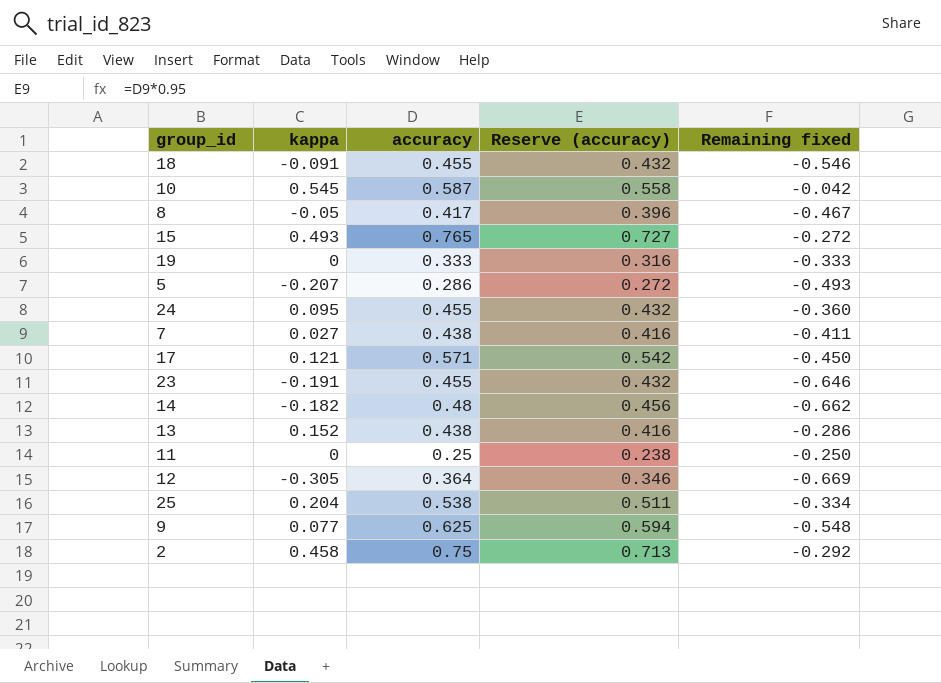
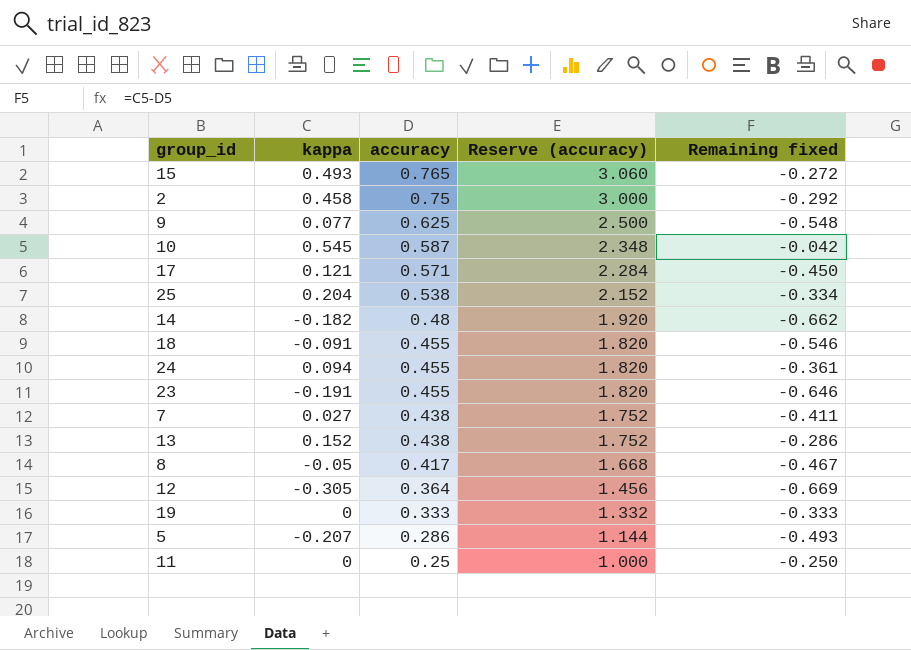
row order: none -> accuracy descending
column Reserve (accuracy) | formula: [accuracy] * 0.95 -> [accuracy] * 4
24 | kappa: 0.095 -> 0.094
24 | Remaining fixed: -0.360 -> -0.361

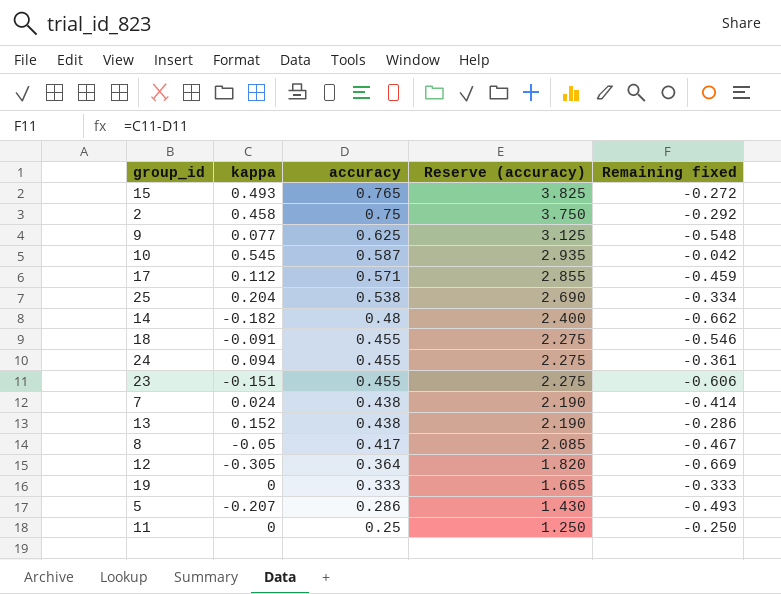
column Reserve (accuracy) | formula: [accuracy] * 4 -> [accuracy] * 5
17 | kappa: 0.121 -> 0.112
17 | Remaining fixed: -0.450 -> -0.459
23 | kappa: -0.191 -> -0.151
23 | Remaining fixed: -0.646 -> -0.606
7 | kappa: 0.027 -> 0.024
7 | Remaining fixed: -0.411 -> -0.414

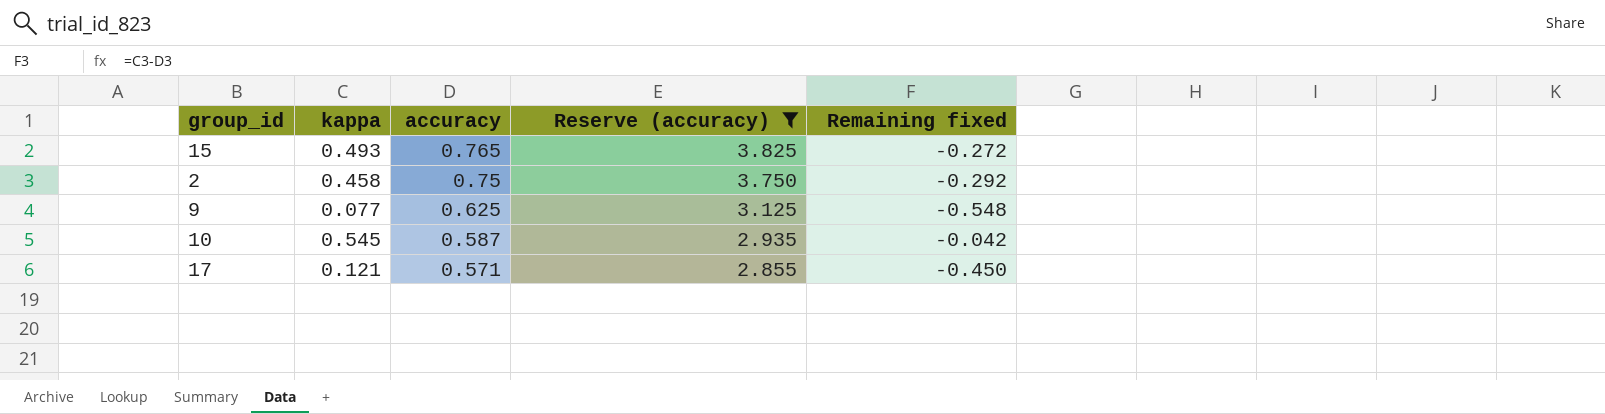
filter: none -> Reserve (accuracy) >= 2.855
17 | kappa: 0.112 -> 0.121
17 | Remaining fixed: -0.459 -> -0.450

